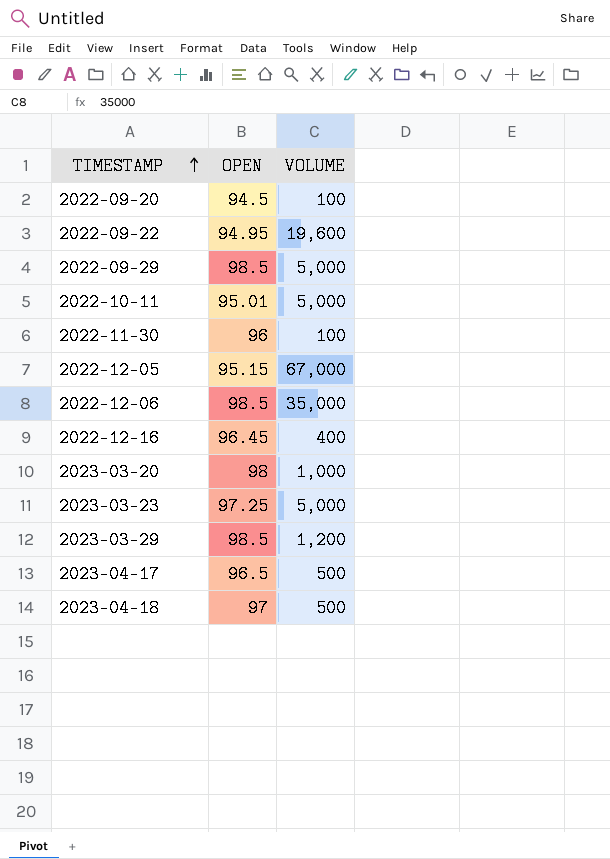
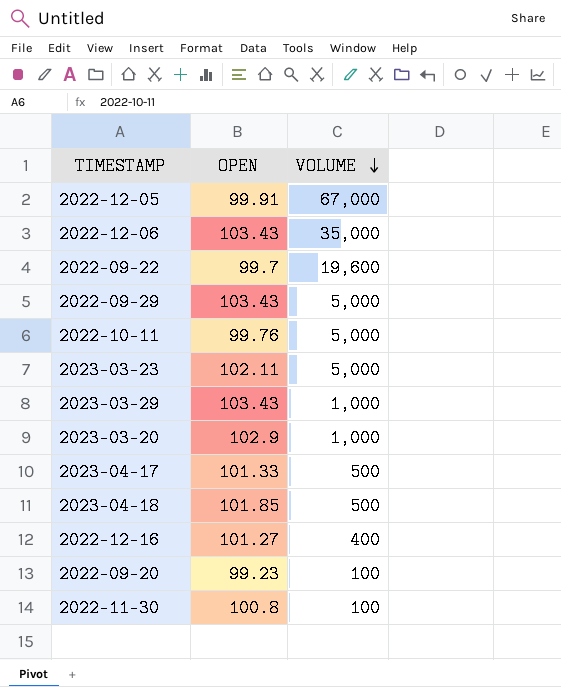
row order: TIMESTAMP ascending -> VOLUME descending
2022-12-05 | OPEN: 95.15 -> 99.91
2022-12-06 | OPEN: 98.5 -> 103.43
2022-09-22 | OPEN: 94.95 -> 99.7
2022-09-29 | OPEN: 98.5 -> 103.43
2022-10-11 | OPEN: 95.01 -> 99.76
2023-03-23 | OPEN: 97.25 -> 102.11
2023-03-29 | OPEN: 98.5 -> 103.43
2023-03-29 | VOLUME: 1,200 -> 1,000
2023-03-20 | OPEN: 98 -> 102.9
2023-04-17 | OPEN: 96.5 -> 101.33
2023-04-18 | OPEN: 97 -> 101.85
2022-12-16 | OPEN: 96.45 -> 101.27
2022-09-20 | OPEN: 94.5 -> 99.23
2022-11-30 | OPEN: 96 -> 100.8

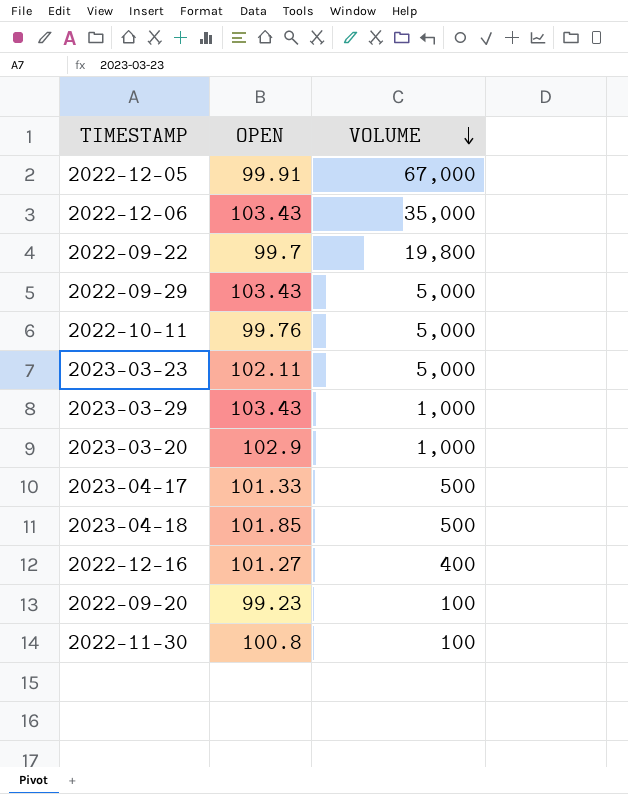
2022-09-22 | VOLUME: 19,600 -> 19,800

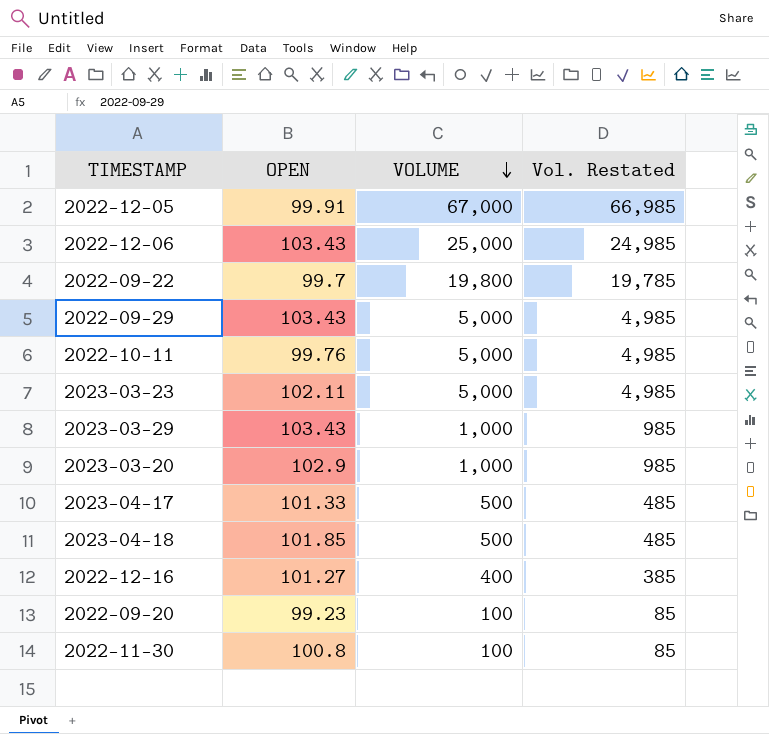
column Vol. Restated | formula: none -> [VOLUME] - 15
2022-12-06 | VOLUME: 35,000 -> 25,000

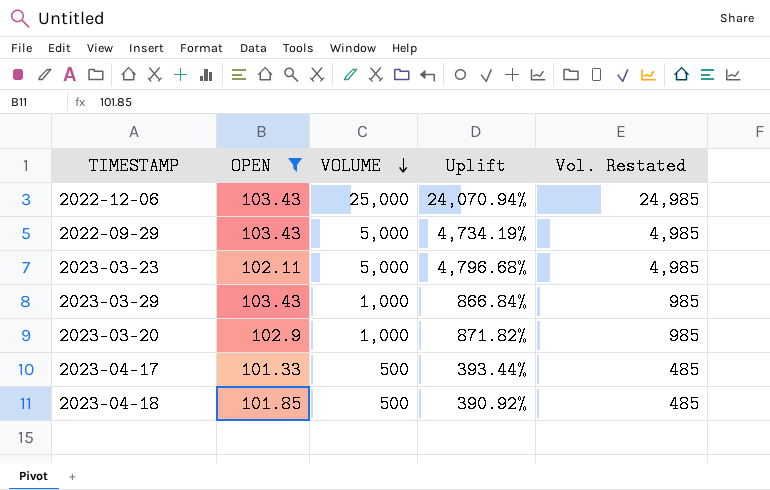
filter: none -> OPEN >= 101.33
column Uplift | formula: none -> ([VOLUME] - [OPEN]) / [OPEN]

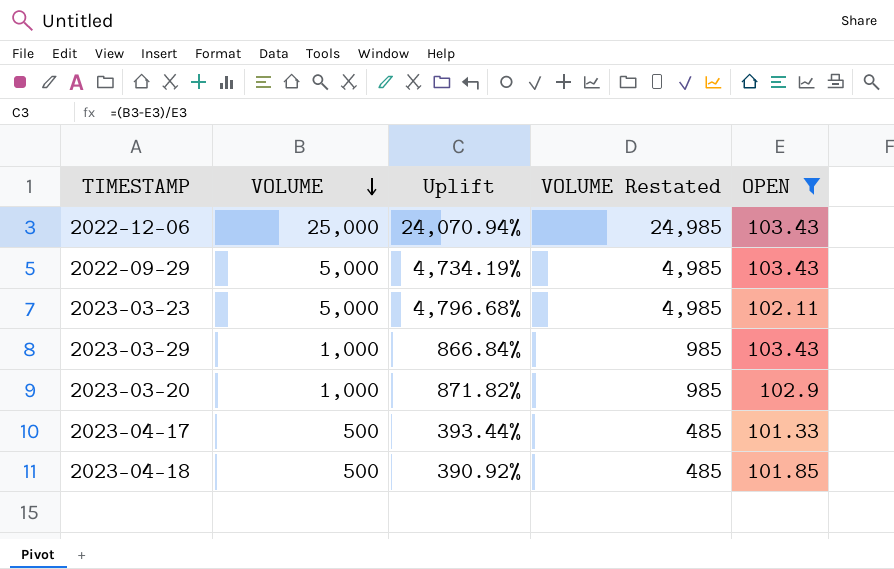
column name: Vol. Restated -> VOLUME Restated
column OPEN | position: 2 -> 5

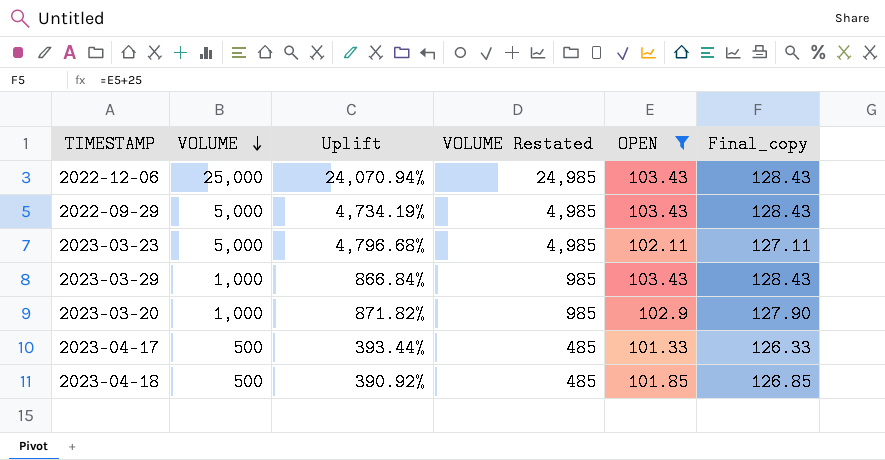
column Final_copy | formula: none -> [OPEN] + 25

